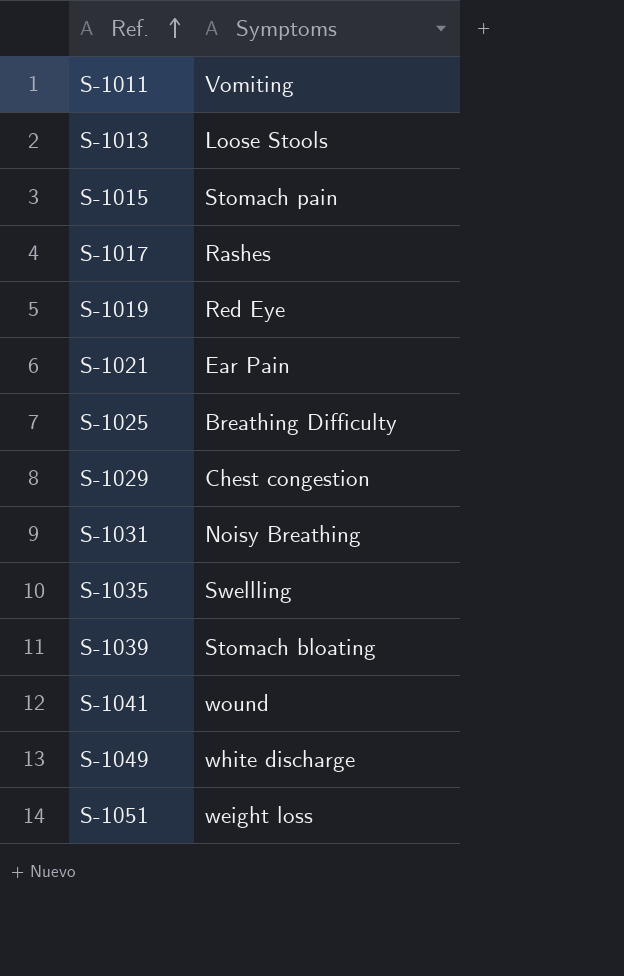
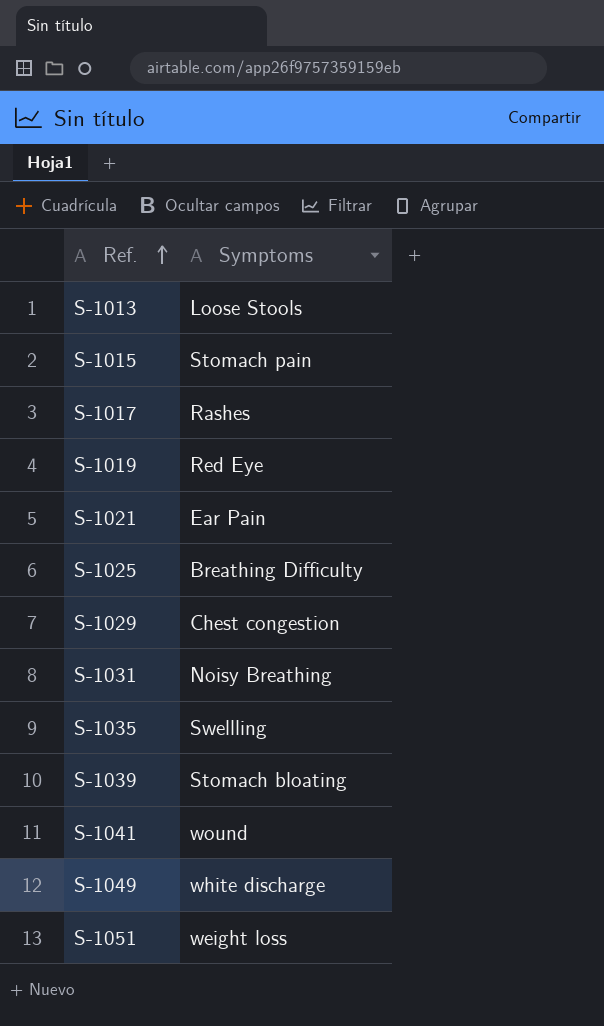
row S-1011: Vomiting -> none

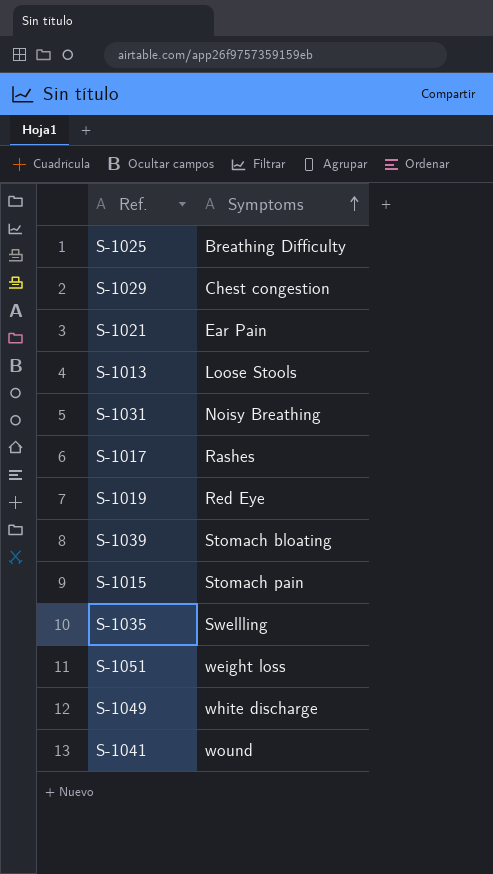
row order: Ref. ascending -> Symptoms ascending

